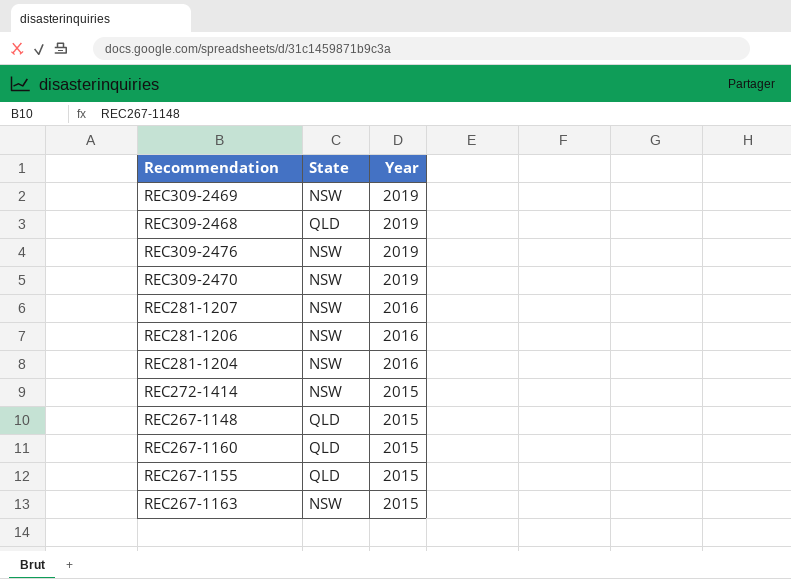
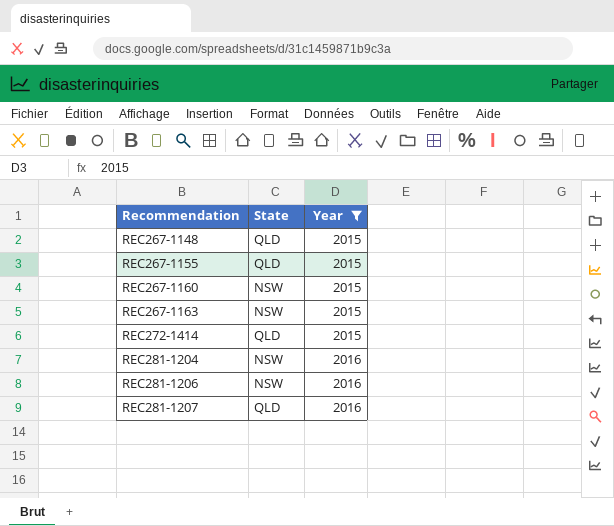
filter: none -> Year != 2019
row order: Year descending -> Recommendation ascending
REC267-1160 | State: QLD -> NSW
REC272-1414 | State: NSW -> QLD
REC281-1207 | State: NSW -> QLD

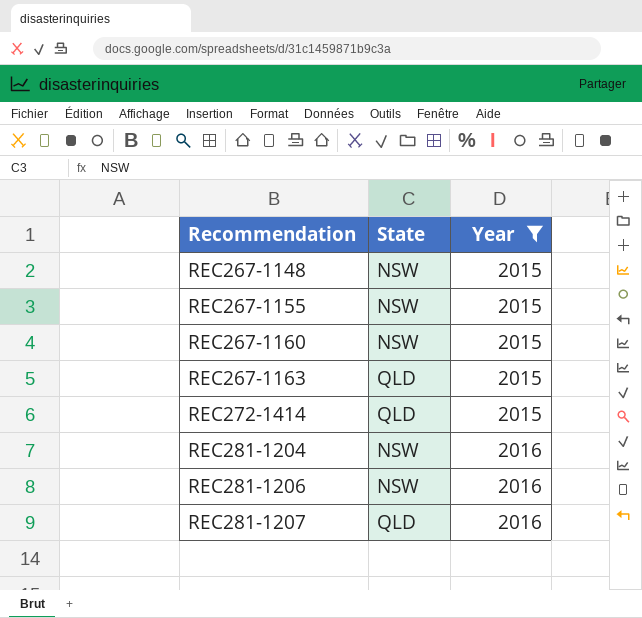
REC267-1148 | State: QLD -> NSW
REC267-1155 | State: QLD -> NSW
REC267-1163 | State: NSW -> QLD

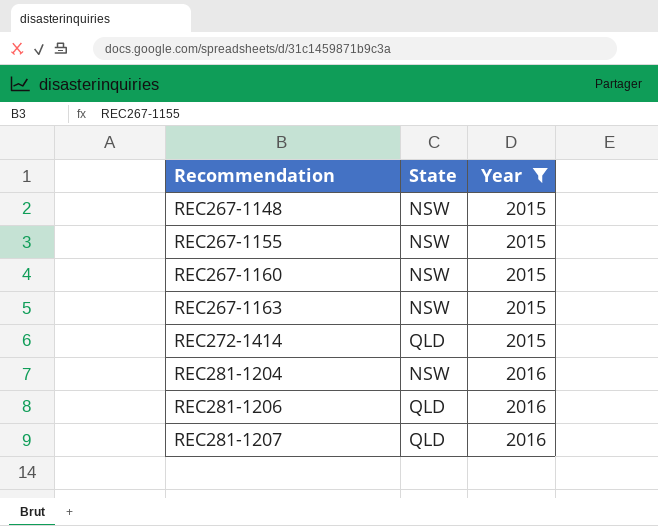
REC267-1163 | State: QLD -> NSW
REC281-1206 | State: NSW -> QLD

